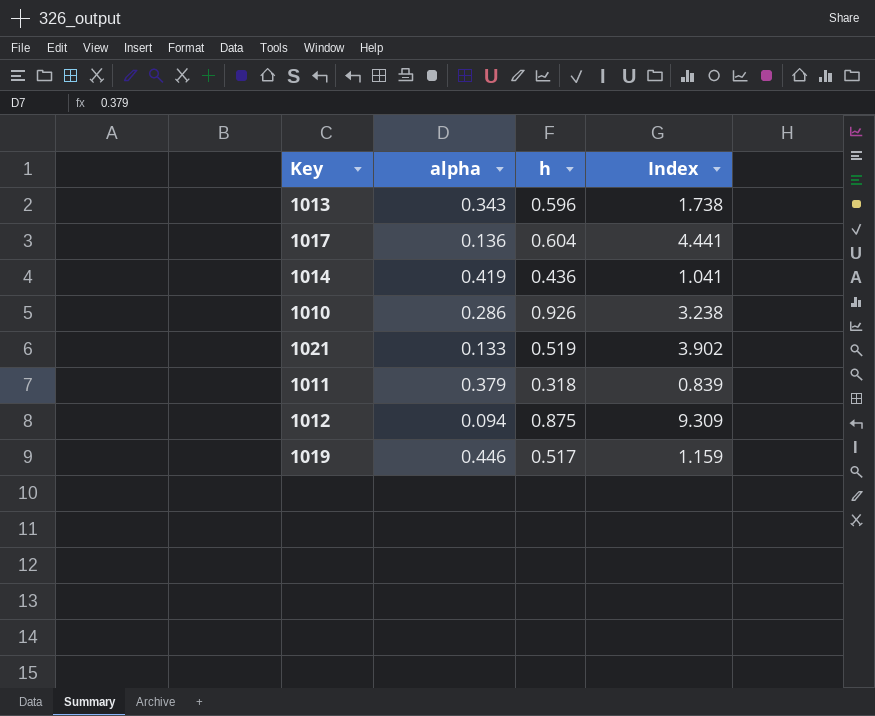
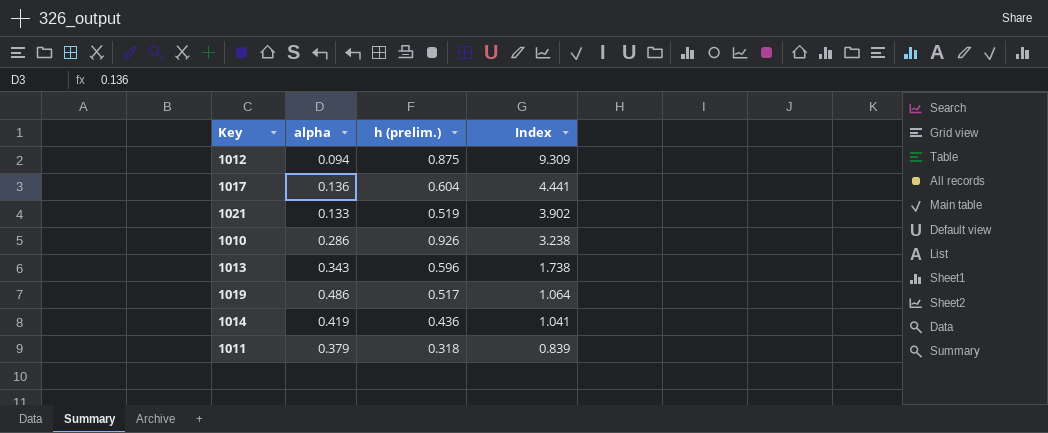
row order: none -> Index descending
column name: h -> h (prelim.)
1019 | alpha: 0.446 -> 0.486
1019 | Index: 1.159 -> 1.064

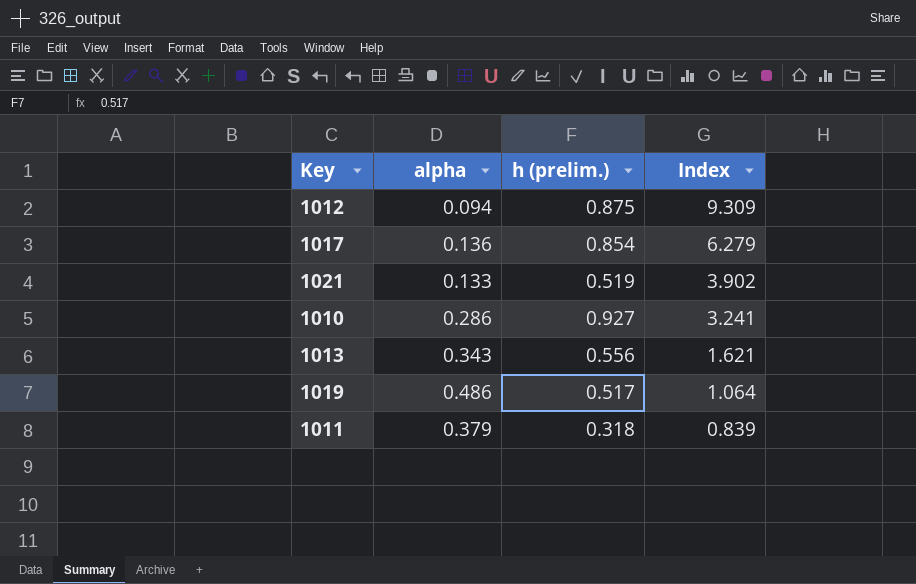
row 1014: 0.419 | 0.436 | 1.041 -> none
1017 | h (prelim.): 0.604 -> 0.854
1017 | Index: 4.441 -> 6.279
1010 | h (prelim.): 0.926 -> 0.927
1010 | Index: 3.238 -> 3.241
1013 | h (prelim.): 0.596 -> 0.556
1013 | Index: 1.738 -> 1.621

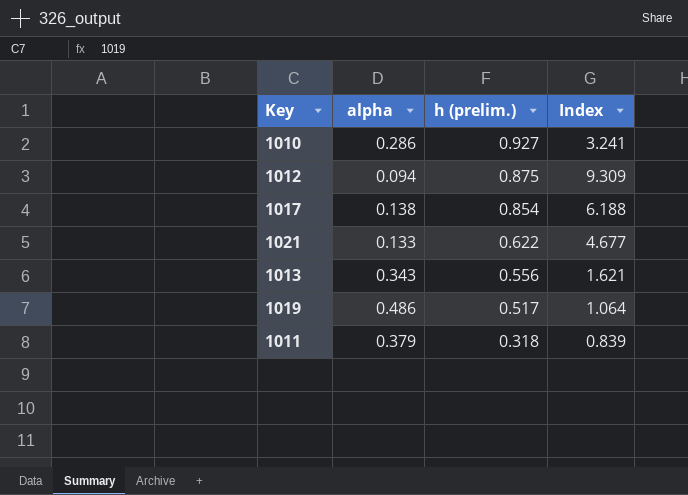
row order: Index descending -> h (prelim.) descending
1017 | alpha: 0.136 -> 0.138
1017 | Index: 6.279 -> 6.188
1021 | h (prelim.): 0.519 -> 0.622
1021 | Index: 3.902 -> 4.677

